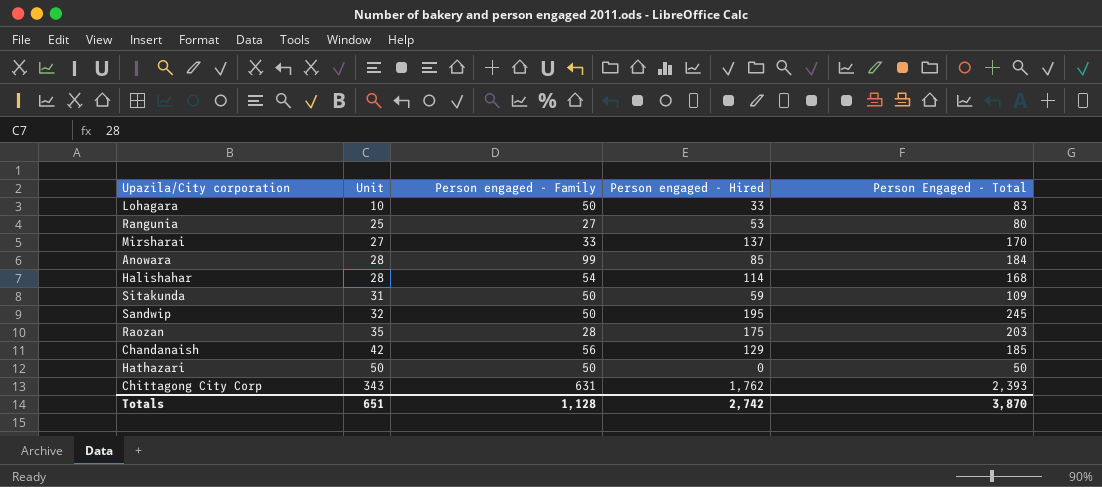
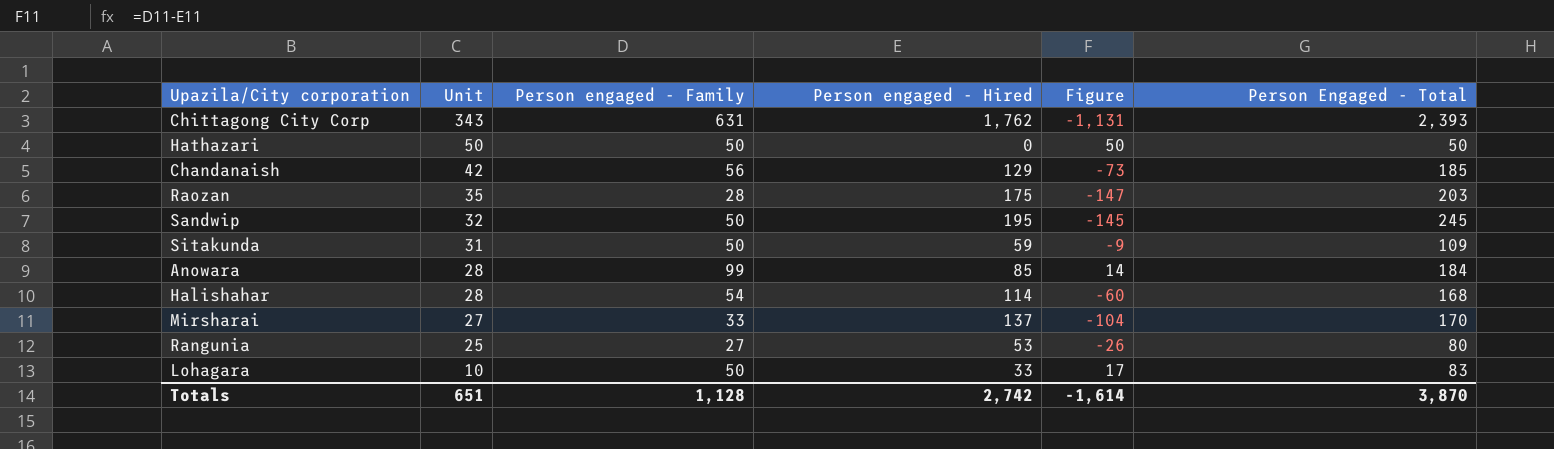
row order: Unit ascending -> Unit descending
column Figure | formula: none -> [Person engaged - Family] - [Person engaged - Hired]

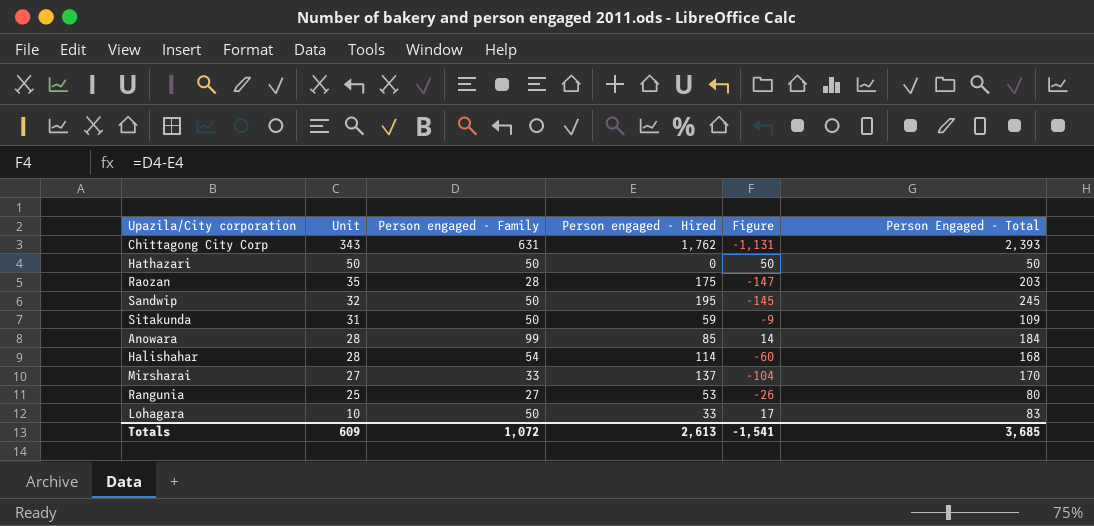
row Chandanaish: 42 | 56 | 129 | -73 | 185 -> none
Totals | Unit: 651 -> 609
Totals | Person engaged - Family: 1,128 -> 1,072
Totals | Person engaged - Hired: 2,742 -> 2,613
Totals | Figure: -1,614 -> -1,541
Totals | Person Engaged - Total: 3,870 -> 3,685

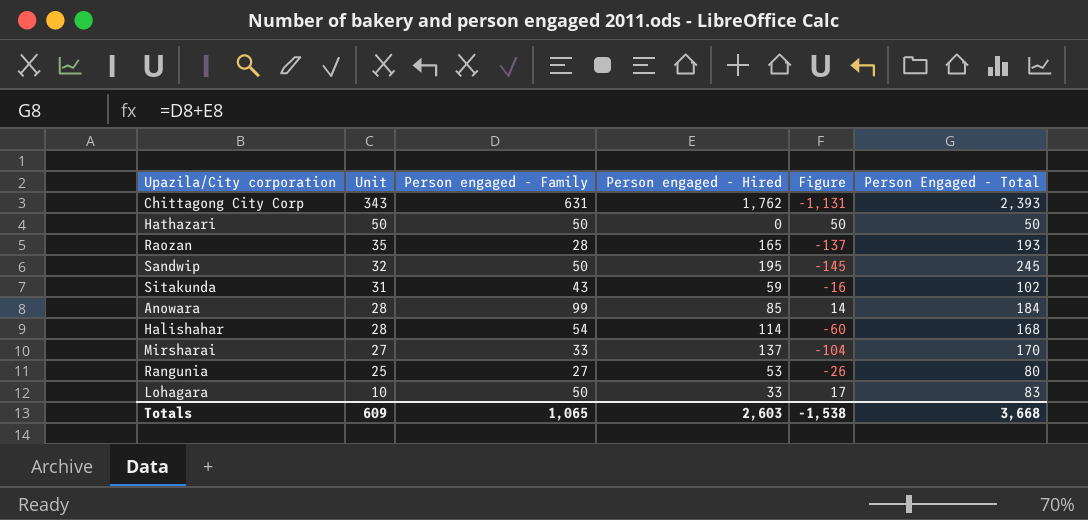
Raozan | Person engaged - Hired: 175 -> 165
Raozan | Figure: -147 -> -137
Raozan | Person Engaged - Total: 203 -> 193
Sitakunda | Person engaged - Family: 50 -> 43
Sitakunda | Figure: -9 -> -16
Sitakunda | Person Engaged - Total: 109 -> 102
Totals | Person engaged - Family: 1,072 -> 1,065
Totals | Person engaged - Hired: 2,613 -> 2,603
Totals | Figure: -1,541 -> -1,538
Totals | Person Engaged - Total: 3,685 -> 3,668

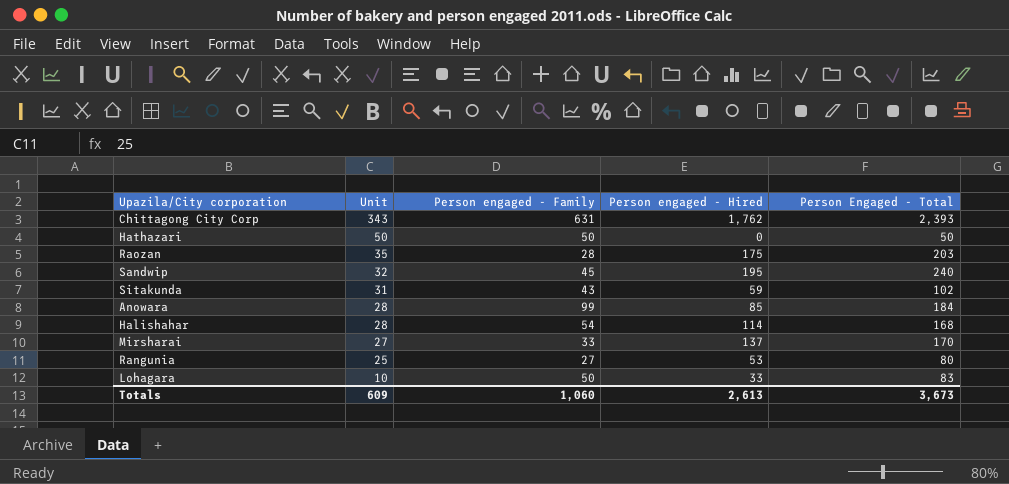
column Figure | formula: [Person engaged - Family] - [Person engaged - Hired] -> none
Raozan | Person engaged - Hired: 165 -> 175
Raozan | Person Engaged - Total: 193 -> 203
Sandwip | Person engaged - Family: 50 -> 45
Sandwip | Person Engaged - Total: 245 -> 240
Totals | Person engaged - Family: 1,065 -> 1,060
Totals | Person engaged - Hired: 2,603 -> 2,613
Totals | Person Engaged - Total: 3,668 -> 3,673

